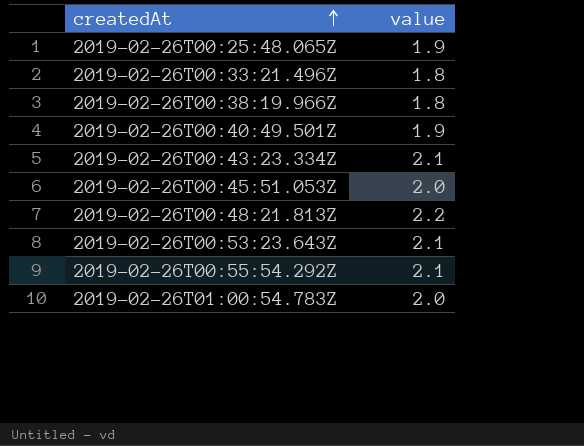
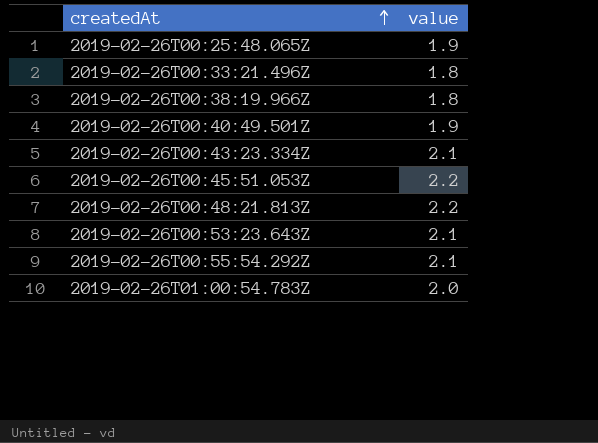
2019-02-26T00:45:51.053Z | value: 2.0 -> 2.2

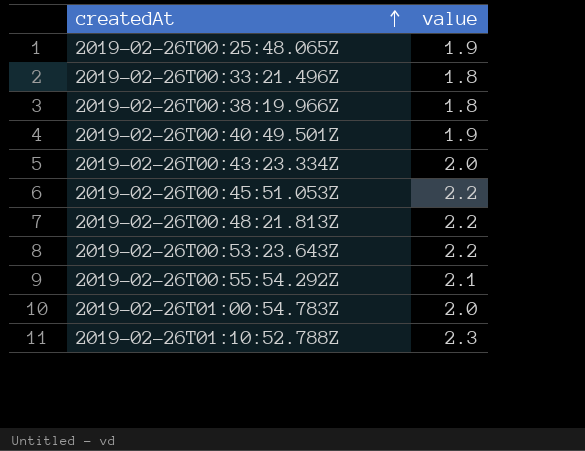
2019-02-26T00:43:23.334Z | value: 2.1 -> 2.0
2019-02-26T00:53:23.643Z | value: 2.1 -> 2.2
row 2019-02-26T01:10:52.788Z: none -> 2.3

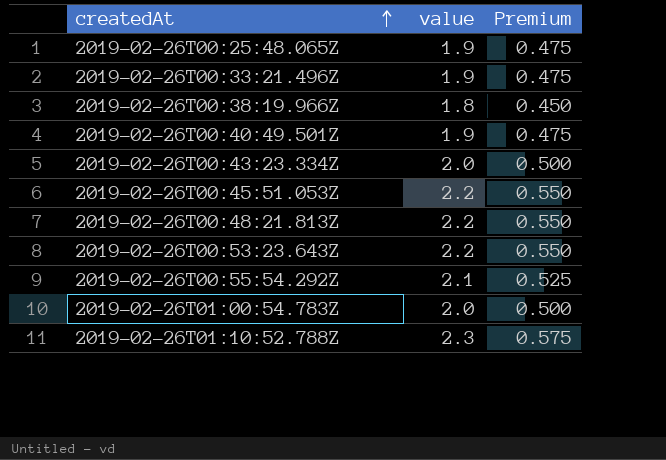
column Premium | formula: none -> [value] * 0.25
2019-02-26T00:33:21.496Z | value: 1.8 -> 1.9

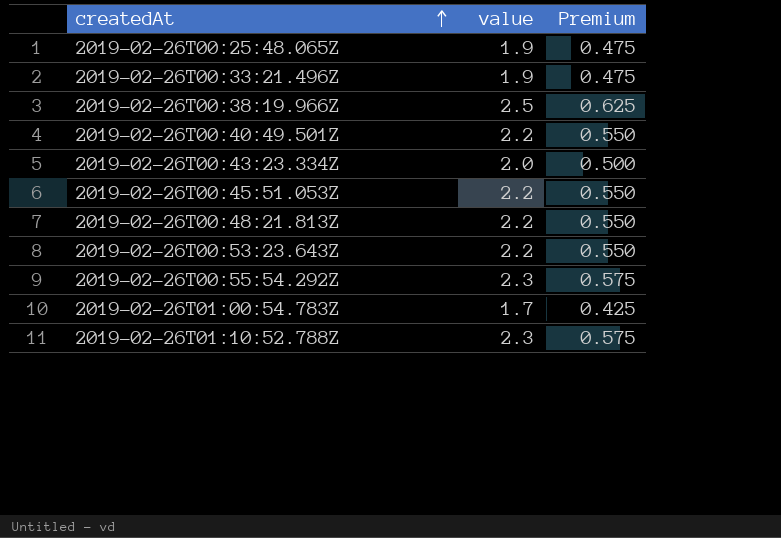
2019-02-26T00:38:19.966Z | value: 1.8 -> 2.5
2019-02-26T00:38:19.966Z | Premium: 0.450 -> 0.625
2019-02-26T00:40:49.501Z | value: 1.9 -> 2.2
2019-02-26T00:40:49.501Z | Premium: 0.475 -> 0.550
2019-02-26T00:55:54.292Z | value: 2.1 -> 2.3
2019-02-26T00:55:54.292Z | Premium: 0.525 -> 0.575
2019-02-26T01:00:54.783Z | value: 2.0 -> 1.7
2019-02-26T01:00:54.783Z | Premium: 0.500 -> 0.425

